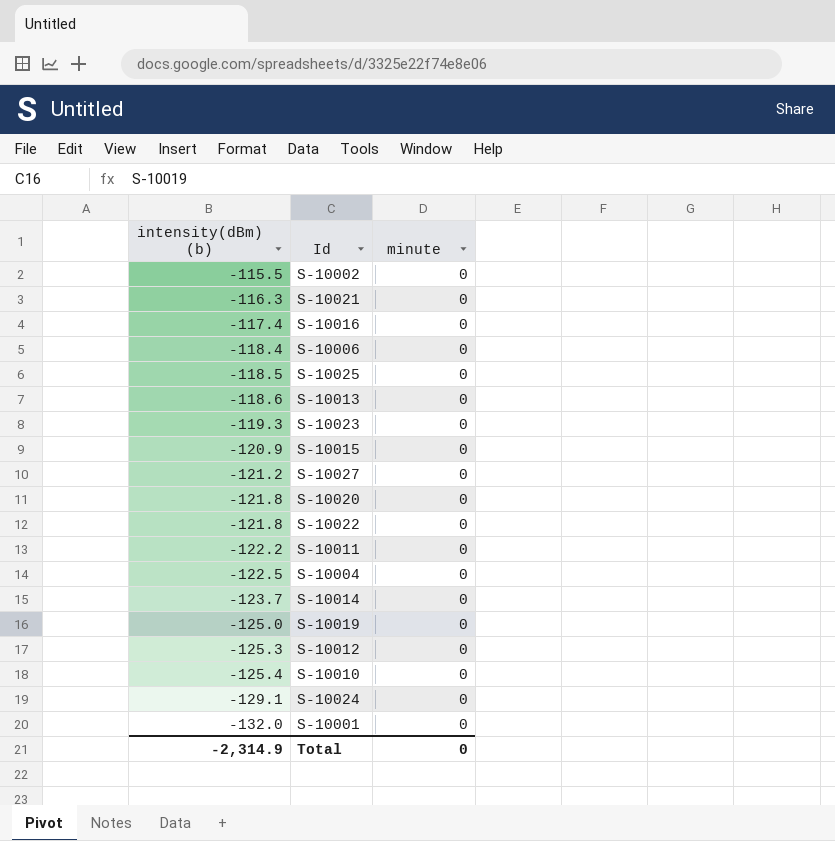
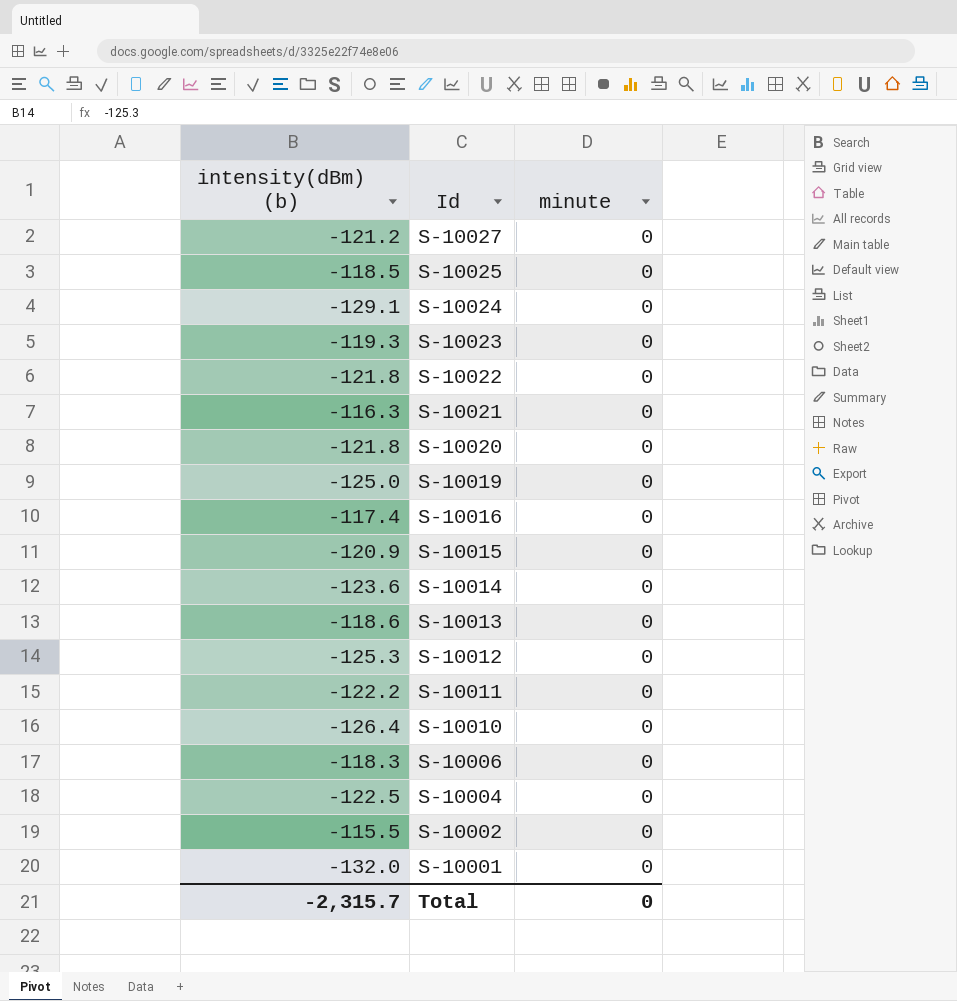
row order: intensity(dBm) (b) descending -> Id descending
S-10014 | intensity(dBm) (b): -123.7 -> -123.6
S-10010 | intensity(dBm) (b): -125.4 -> -126.4
S-10006 | intensity(dBm) (b): -118.4 -> -118.3
Total | intensity(dBm) (b): -2,314.9 -> -2,315.7

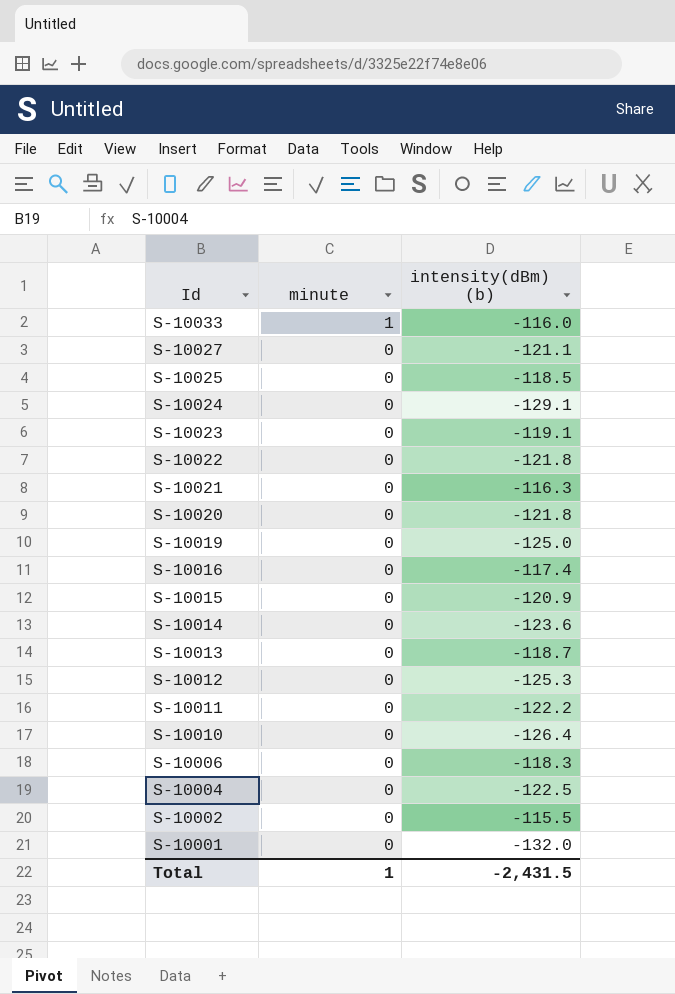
column intensity(dBm) (b) | position: 1 -> 3
row S-10033: none -> 1 | -116.0
S-10027 | intensity(dBm) (b): -121.2 -> -121.1
S-10023 | intensity(dBm) (b): -119.3 -> -119.1
S-10013 | intensity(dBm) (b): -118.6 -> -118.7
Total | minute: 0 -> 1
Total | intensity(dBm) (b): -2,315.7 -> -2,431.5

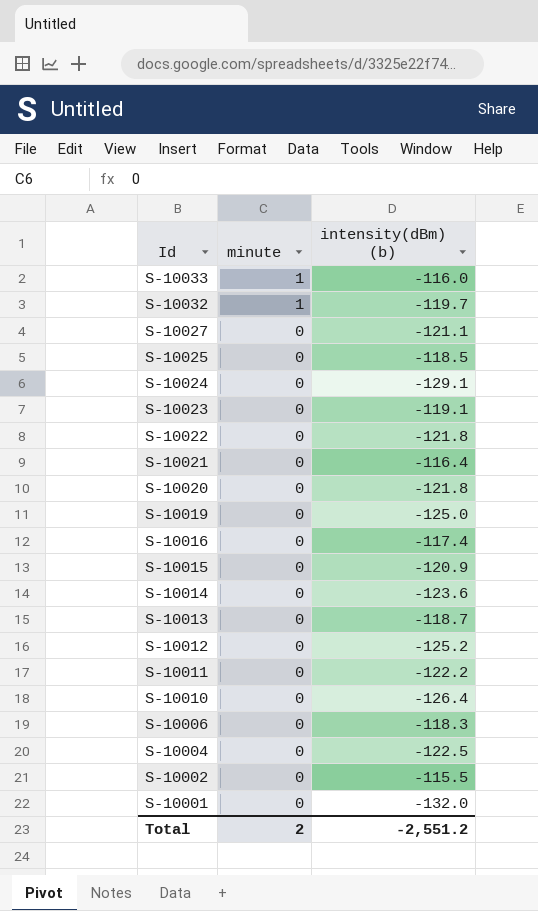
row S-10032: none -> 1 | -119.7
S-10021 | intensity(dBm) (b): -116.3 -> -116.4
S-10012 | intensity(dBm) (b): -125.3 -> -125.2
Total | minute: 1 -> 2
Total | intensity(dBm) (b): -2,431.5 -> -2,551.2

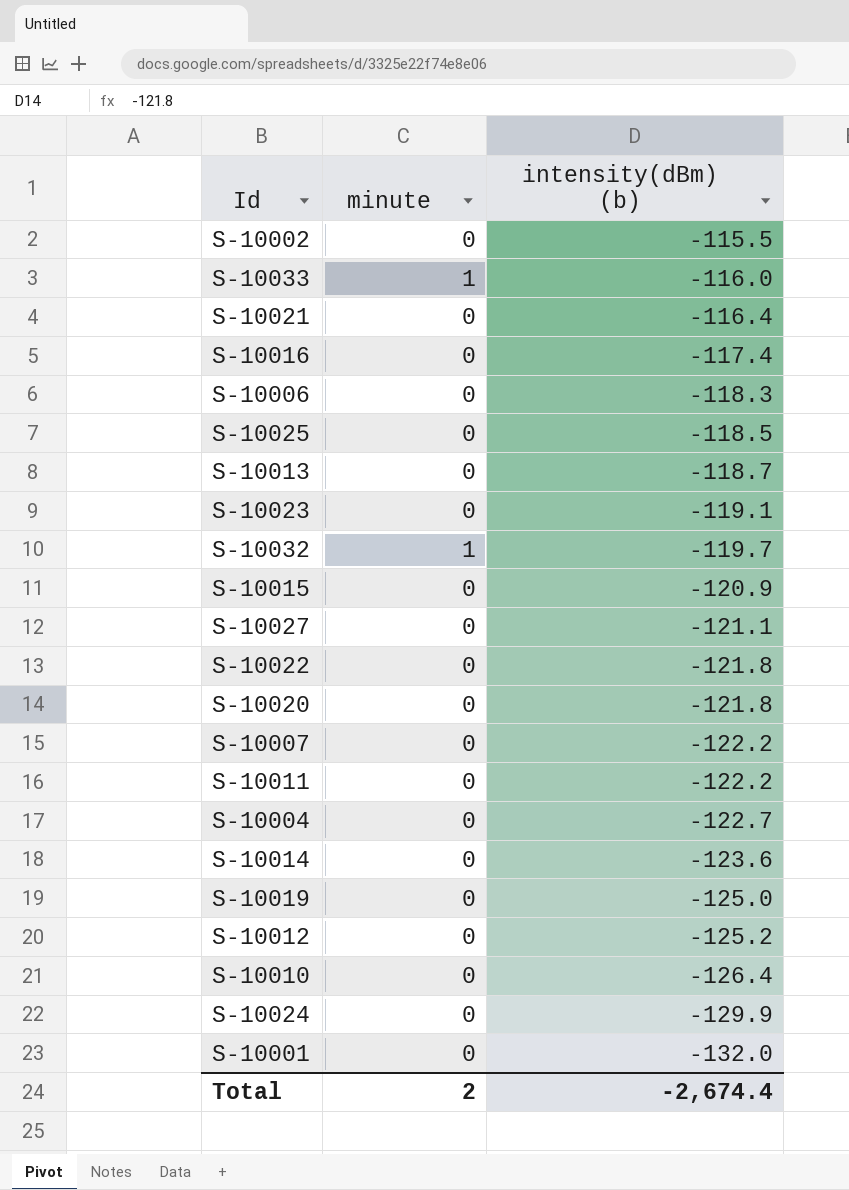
row order: Id descending -> intensity(dBm) (b) descending
row S-10007: none -> 0 | -122.2
S-10004 | intensity(dBm) (b): -122.5 -> -122.7
S-10024 | intensity(dBm) (b): -129.1 -> -129.9
Total | intensity(dBm) (b): -2,551.2 -> -2,674.4

